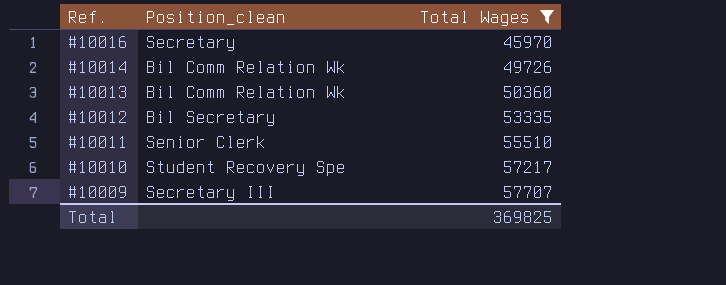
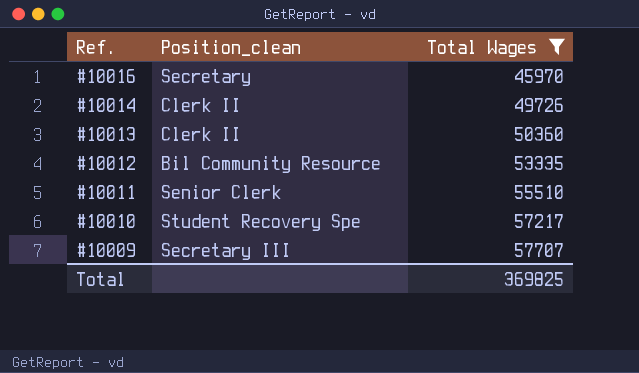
#10014 | Position_clean: Bil Comm Relation Wk -> Clerk II
#10013 | Position_clean: Bil Comm Relation Wk -> Clerk II
#10012 | Position_clean: Bil Secretary -> Bil Community Resource

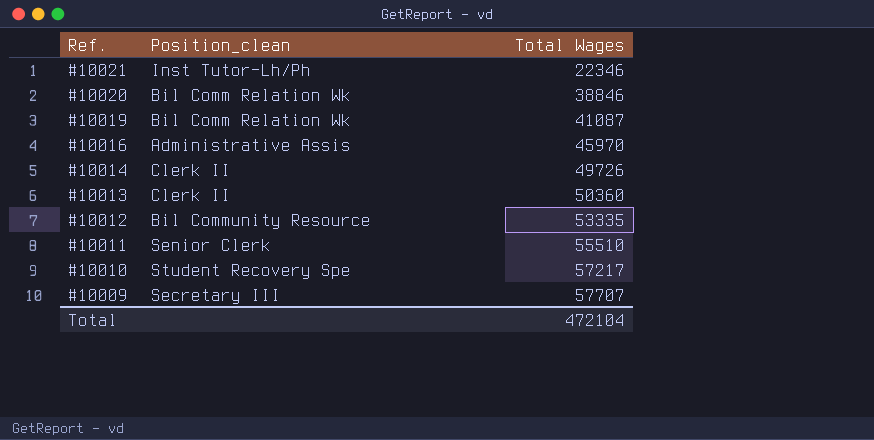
filter: Total Wages >= 45970 -> none
#10016 | Position_clean: Secretary -> Administrative Assis
Total | Total Wages: 369825 -> 472104

